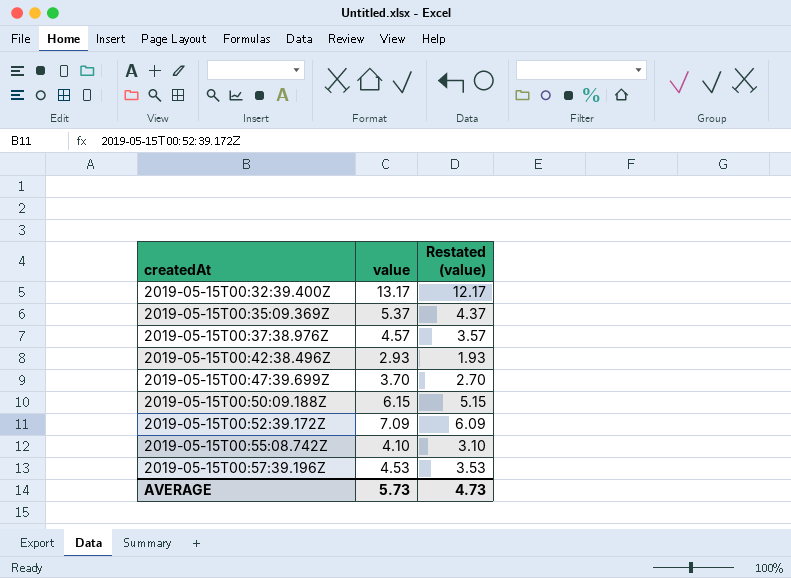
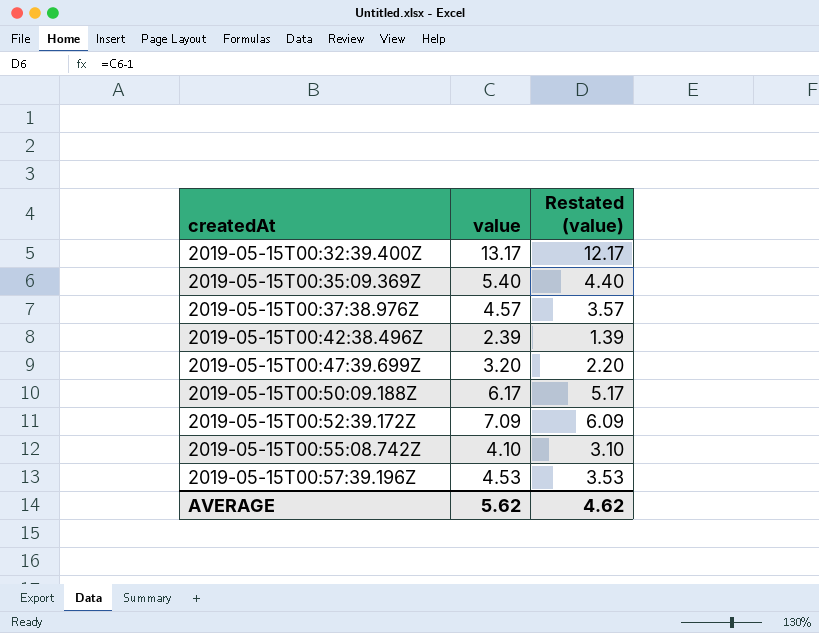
2019-05-15T00:35:09.369Z | value: 5.37 -> 5.40
2019-05-15T00:35:09.369Z | Restated (value): 4.37 -> 4.40
2019-05-15T00:42:38.496Z | value: 2.93 -> 2.39
2019-05-15T00:42:38.496Z | Restated (value): 1.93 -> 1.39
2019-05-15T00:47:39.699Z | value: 3.70 -> 3.20
2019-05-15T00:47:39.699Z | Restated (value): 2.70 -> 2.20
2019-05-15T00:50:09.188Z | value: 6.15 -> 6.17
2019-05-15T00:50:09.188Z | Restated (value): 5.15 -> 5.17
AVERAGE | value: 5.73 -> 5.62
AVERAGE | Restated (value): 4.73 -> 4.62

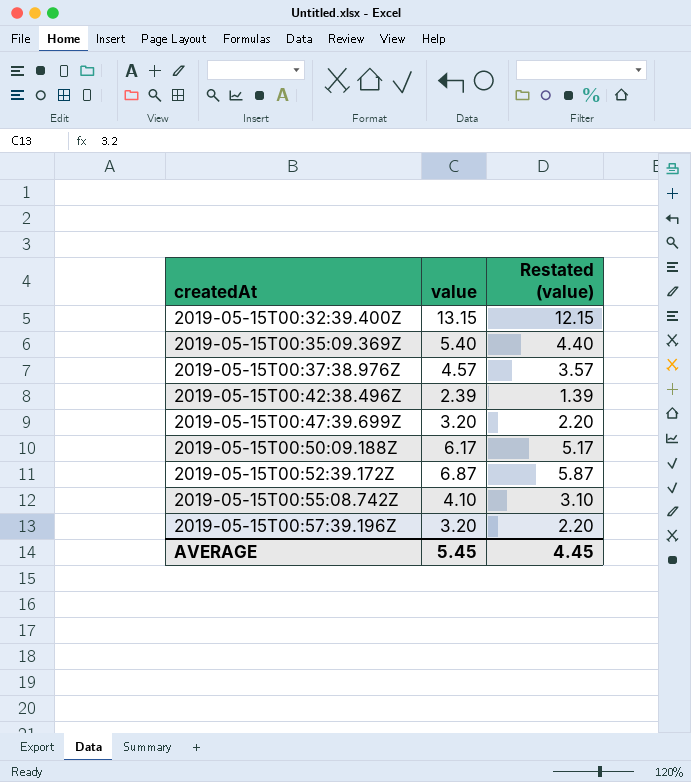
2019-05-15T00:32:39.400Z | value: 13.17 -> 13.15
2019-05-15T00:32:39.400Z | Restated (value): 12.17 -> 12.15
2019-05-15T00:52:39.172Z | value: 7.09 -> 6.87
2019-05-15T00:52:39.172Z | Restated (value): 6.09 -> 5.87
2019-05-15T00:57:39.196Z | value: 4.53 -> 3.20
2019-05-15T00:57:39.196Z | Restated (value): 3.53 -> 2.20
AVERAGE | value: 5.62 -> 5.45
AVERAGE | Restated (value): 4.62 -> 4.45

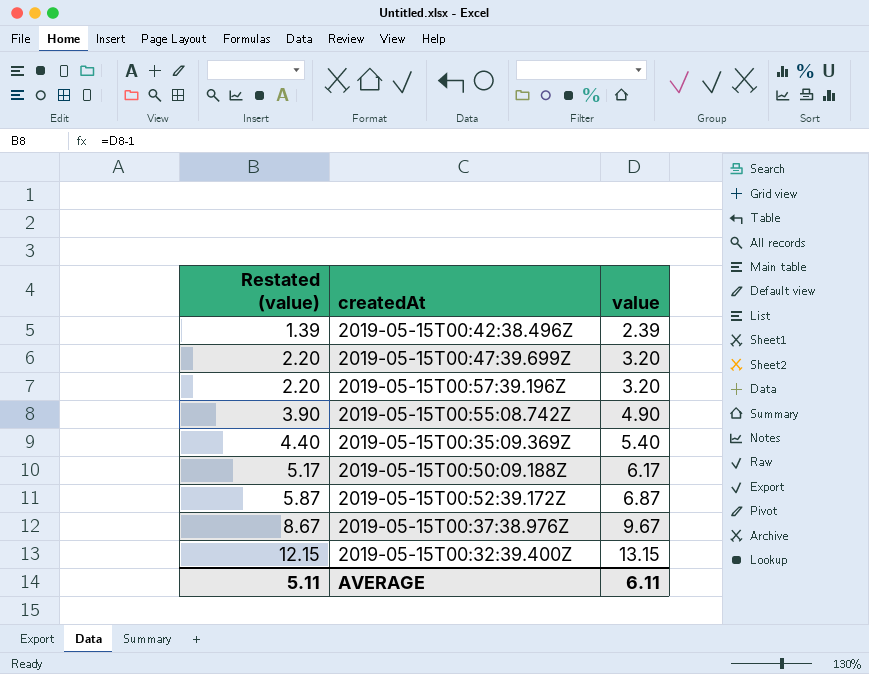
row order: createdAt ascending -> Restated (value) ascending
column Restated (value) | position: 3 -> 1
2019-05-15T00:55:08.742Z | Restated (value): 3.10 -> 3.90
2019-05-15T00:55:08.742Z | value: 4.10 -> 4.90
2019-05-15T00:37:38.976Z | Restated (value): 3.57 -> 8.67
2019-05-15T00:37:38.976Z | value: 4.57 -> 9.67
AVERAGE | Restated (value): 4.45 -> 5.11
AVERAGE | value: 5.45 -> 6.11

